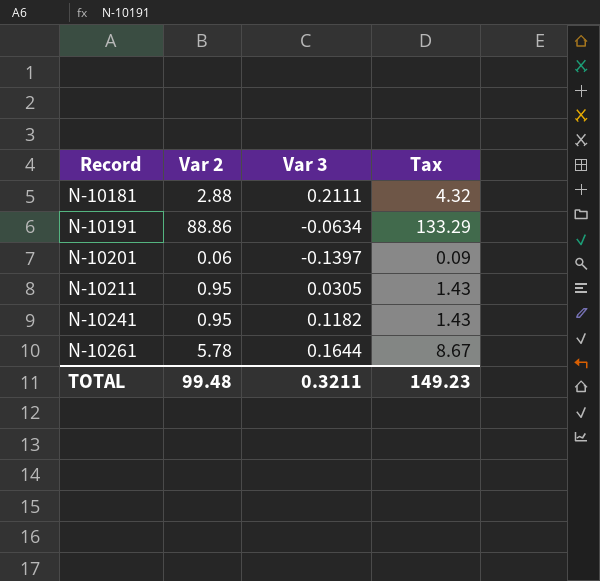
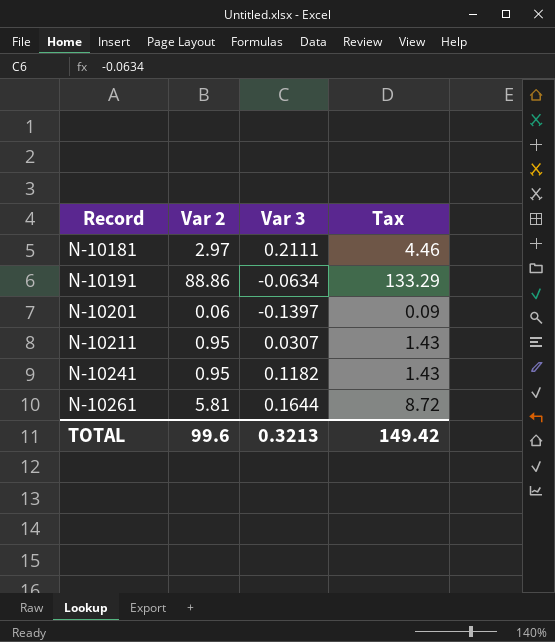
N-10181 | Var 2: 2.88 -> 2.97
N-10181 | Tax: 4.32 -> 4.46
N-10211 | Var 3: 0.0305 -> 0.0307
N-10261 | Var 2: 5.78 -> 5.81
N-10261 | Tax: 8.67 -> 8.72
TOTAL | Var 2: 99.48 -> 99.6
TOTAL | Var 3: 0.3211 -> 0.3213
TOTAL | Tax: 149.23 -> 149.42

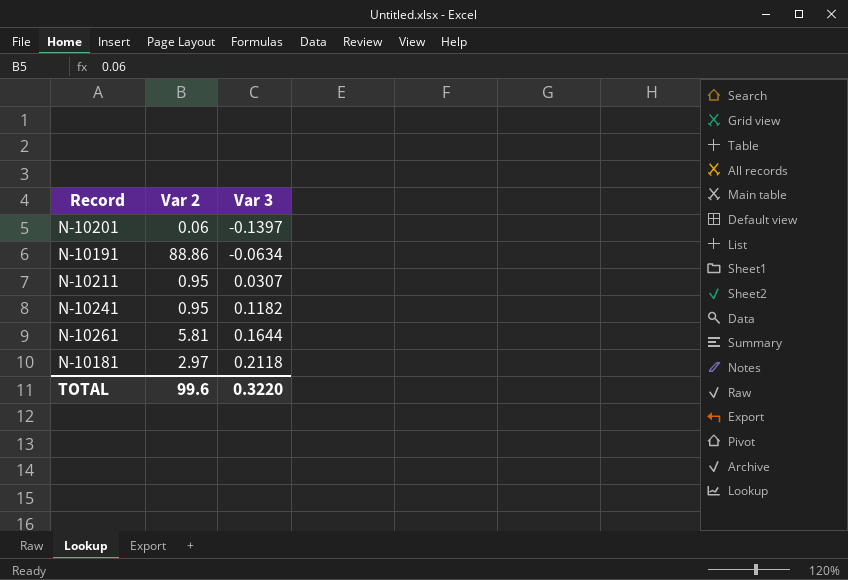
row order: Record ascending -> Var 3 ascending
column Tax | formula: [Var 2] * 1.5 -> none
N-10181 | Var 3: 0.2111 -> 0.2118
TOTAL | Var 3: 0.3213 -> 0.3220

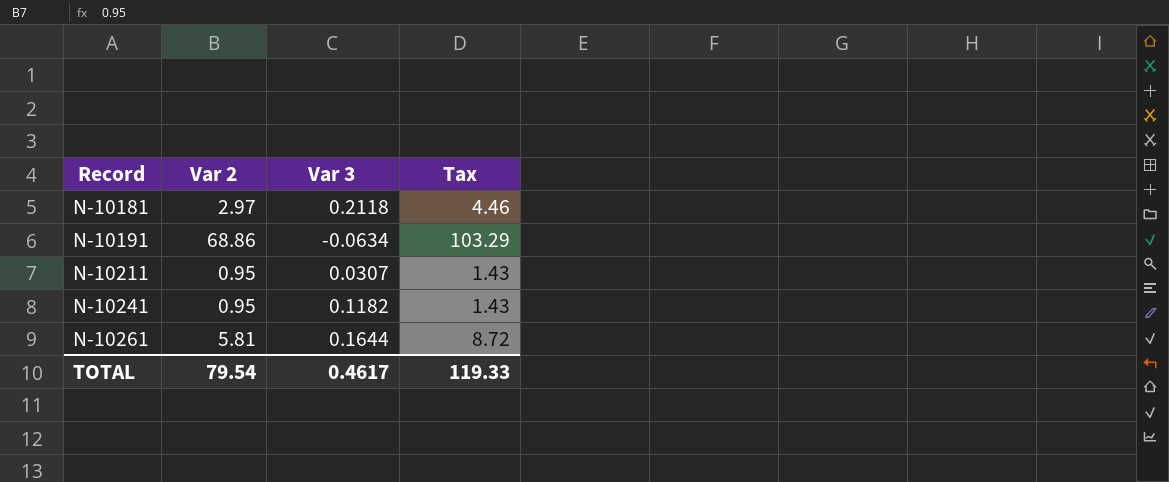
row order: Var 3 ascending -> Record ascending
column Tax | formula: none -> [Var 2] * 1.5
row N-10201: 0.06 | -0.1397 -> none
N-10191 | Var 2: 88.86 -> 68.86
TOTAL | Var 2: 99.6 -> 79.54
TOTAL | Var 3: 0.3220 -> 0.4617

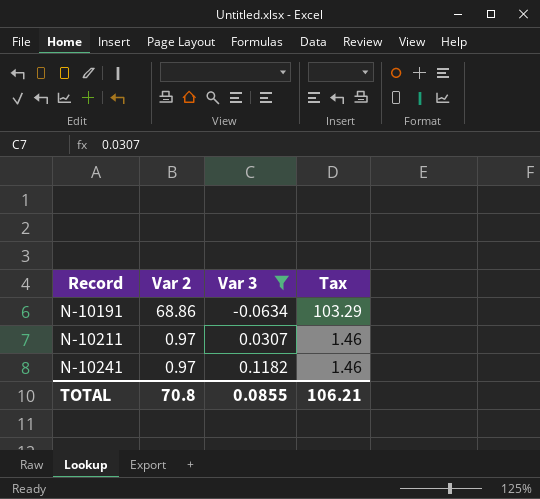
filter: none -> Var 3 <= 0.1182
N-10211 | Var 2: 0.95 -> 0.97
N-10211 | Tax: 1.43 -> 1.46
N-10241 | Var 2: 0.95 -> 0.97
N-10241 | Tax: 1.43 -> 1.46
TOTAL | Var 2: 79.54 -> 70.8
TOTAL | Var 3: 0.4617 -> 0.0855
TOTAL | Tax: 119.33 -> 106.21

